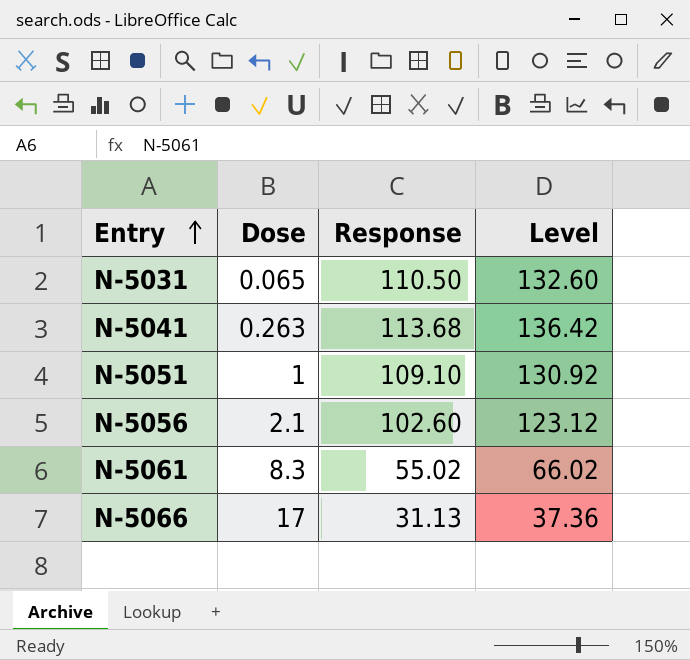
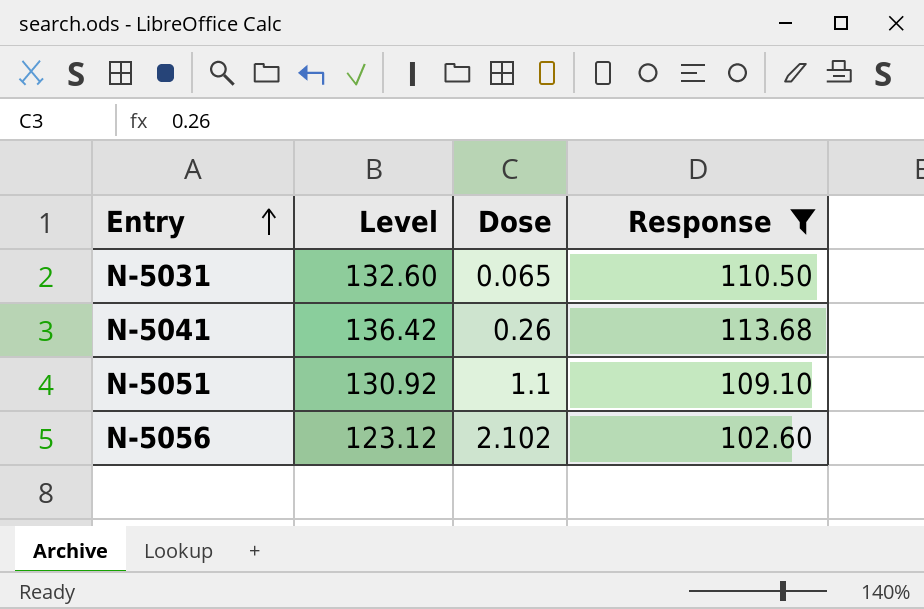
filter: none -> Response >= 102.60
column Level | position: 4 -> 2
N-5041 | Dose: 0.263 -> 0.26
N-5051 | Dose: 1 -> 1.1
N-5056 | Dose: 2.1 -> 2.102

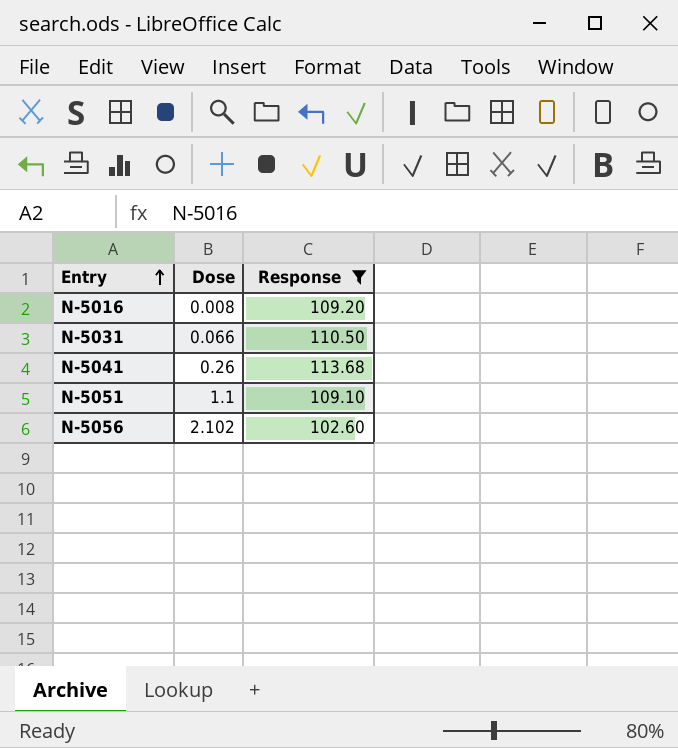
column Level | formula: [Response] * 1.2 -> none
row N-5016: none -> 0.008 | 109.20
N-5031 | Dose: 0.065 -> 0.066

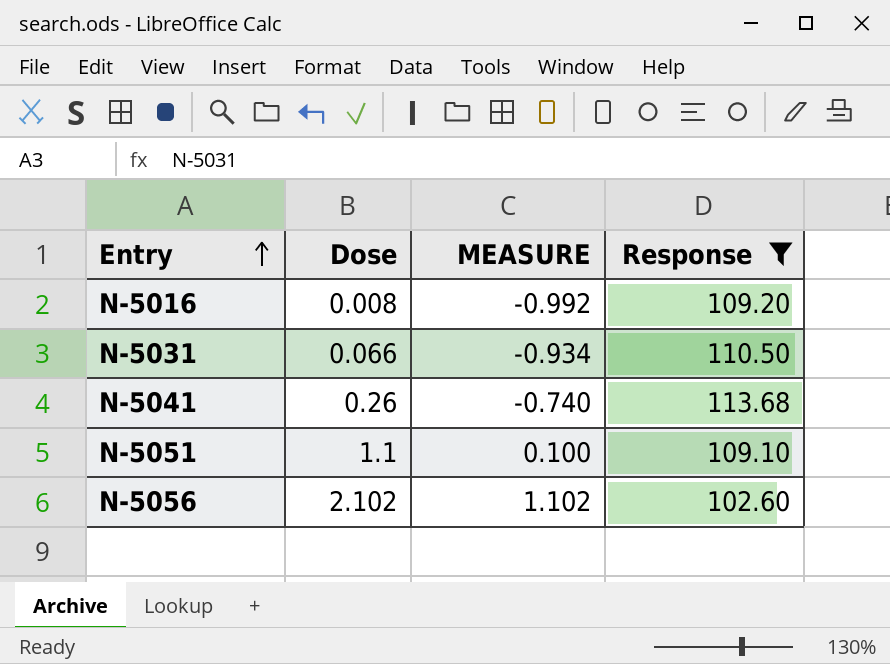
column MEASURE | formula: none -> [Dose] - 1

